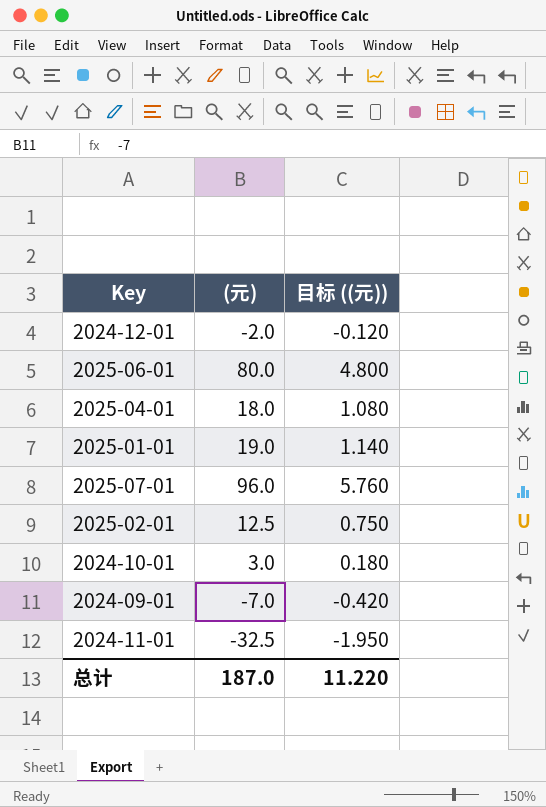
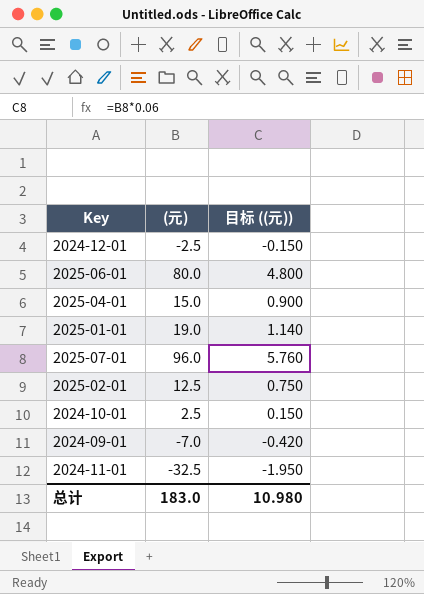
2024-12-01 | (元): -2.0 -> -2.5
2024-12-01 | 目标 ((元)): -0.120 -> -0.150
2025-04-01 | (元): 18.0 -> 15.0
2025-04-01 | 目标 ((元)): 1.080 -> 0.900
2024-10-01 | (元): 3.0 -> 2.5
2024-10-01 | 目标 ((元)): 0.180 -> 0.150
总计 | (元): 187.0 -> 183.0
总计 | 目标 ((元)): 11.220 -> 10.980

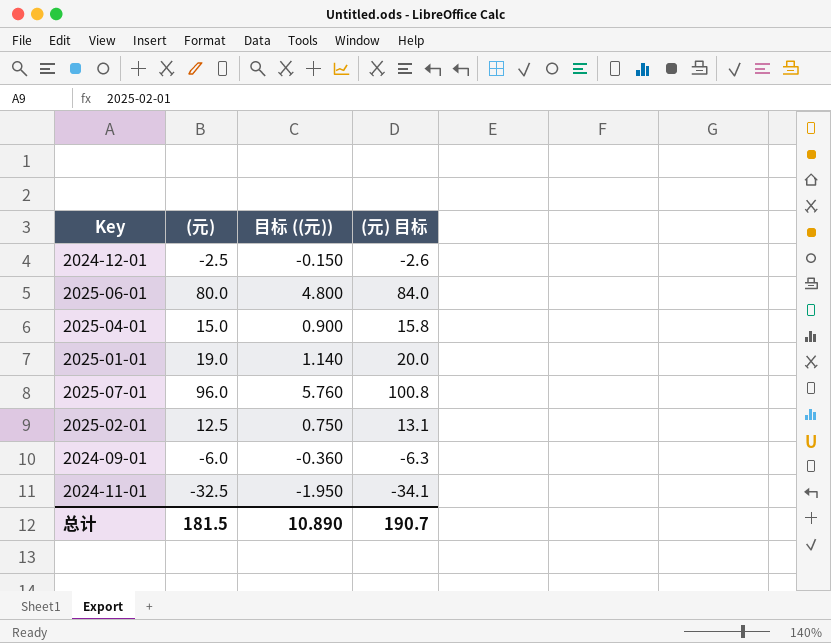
column (元) 目标 | formula: none -> [(元)] * 1.05
row 2024-10-01: 2.5 | 0.150 -> none
2024-09-01 | (元): -7.0 -> -6.0
2024-09-01 | 目标 ((元)): -0.420 -> -0.360
总计 | (元): 183.0 -> 181.5
总计 | 目标 ((元)): 10.980 -> 10.890

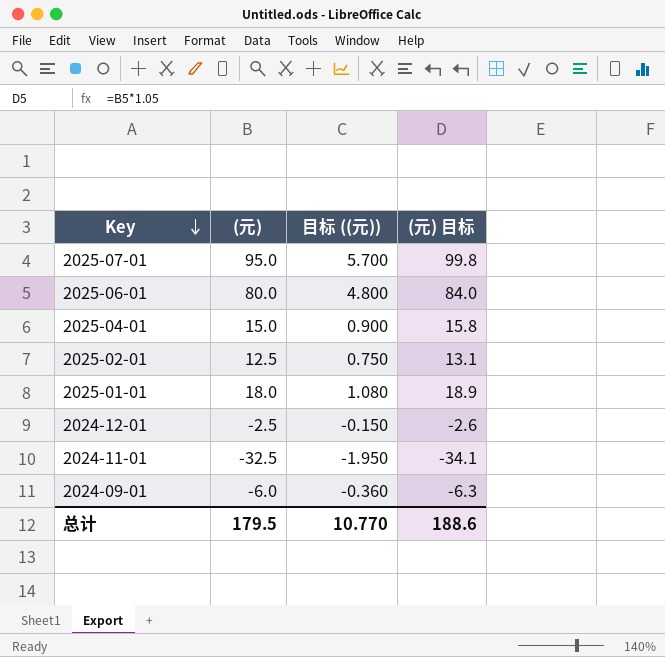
row order: none -> Key descending
2025-07-01 | (元): 96.0 -> 95.0
2025-07-01 | 目标 ((元)): 5.760 -> 5.700
2025-07-01 | (元) 目标: 100.8 -> 99.8
2025-01-01 | (元): 19.0 -> 18.0
2025-01-01 | 目标 ((元)): 1.140 -> 1.080
2025-01-01 | (元) 目标: 20.0 -> 18.9
总计 | (元): 181.5 -> 179.5
总计 | 目标 ((元)): 10.890 -> 10.770
总计 | (元) 目标: 190.7 -> 188.6

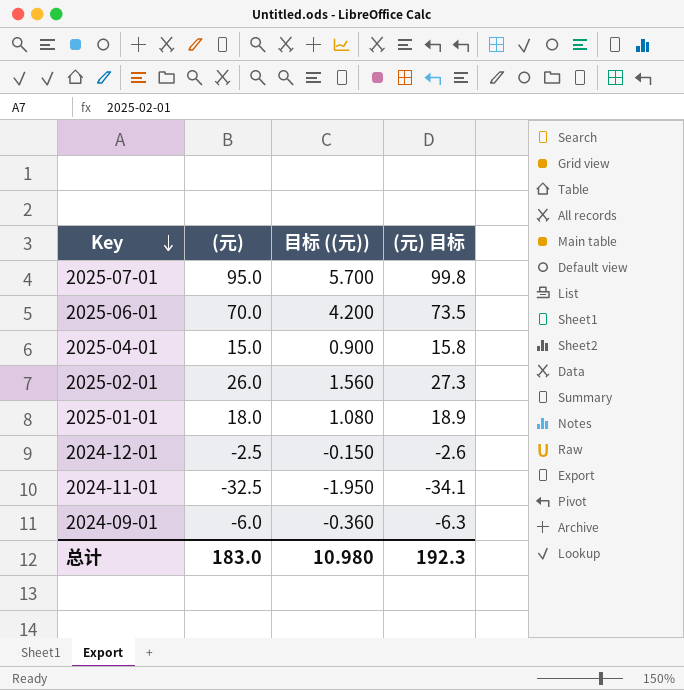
2025-06-01 | (元): 80.0 -> 70.0
2025-06-01 | 目标 ((元)): 4.800 -> 4.200
2025-06-01 | (元) 目标: 84.0 -> 73.5
2025-02-01 | (元): 12.5 -> 26.0
2025-02-01 | 目标 ((元)): 0.750 -> 1.560
2025-02-01 | (元) 目标: 13.1 -> 27.3
总计 | (元): 179.5 -> 183.0
总计 | 目标 ((元)): 10.770 -> 10.980
总计 | (元) 目标: 188.6 -> 192.3

